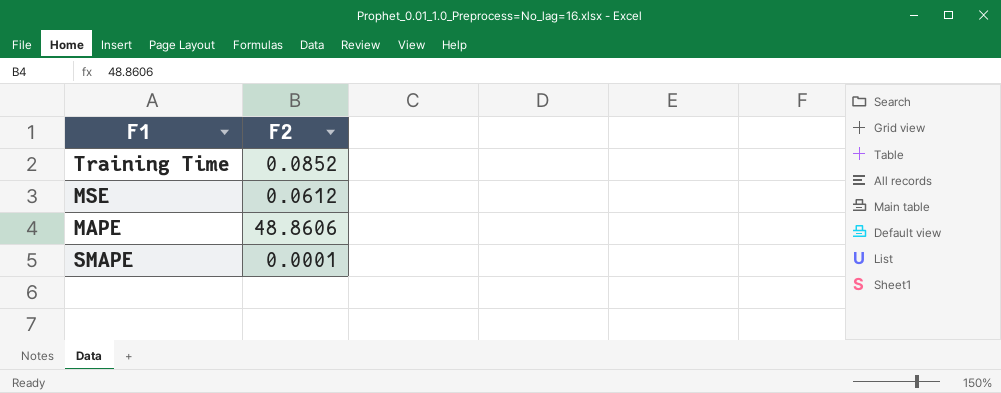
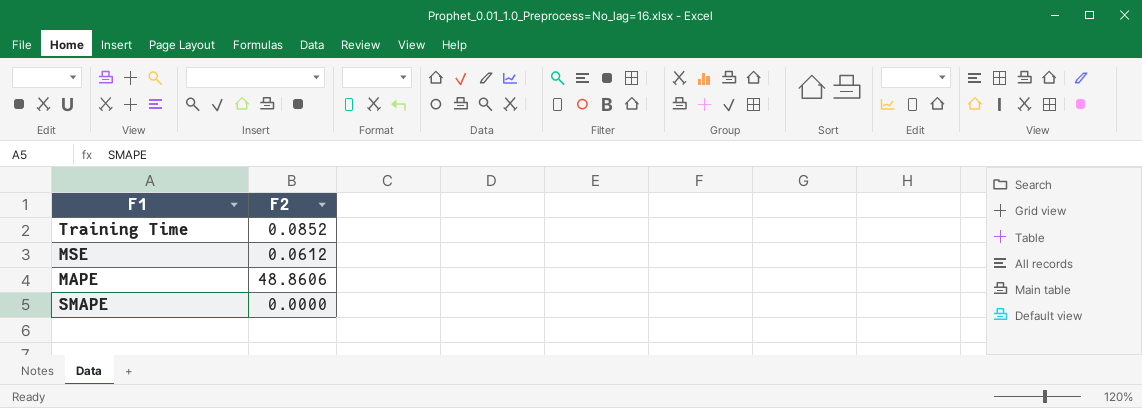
SMAPE | F2: 0.0001 -> 0.0000

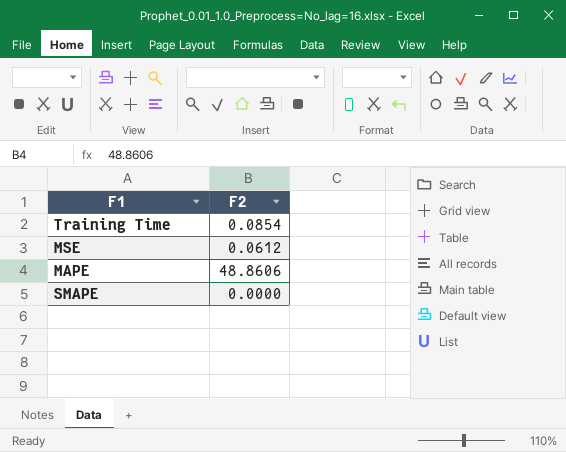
Training Time | F2: 0.0852 -> 0.0854

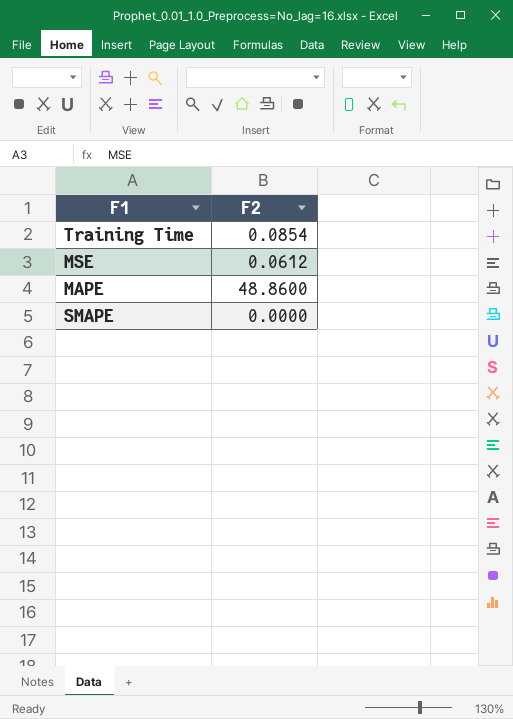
MAPE | F2: 48.8606 -> 48.8600

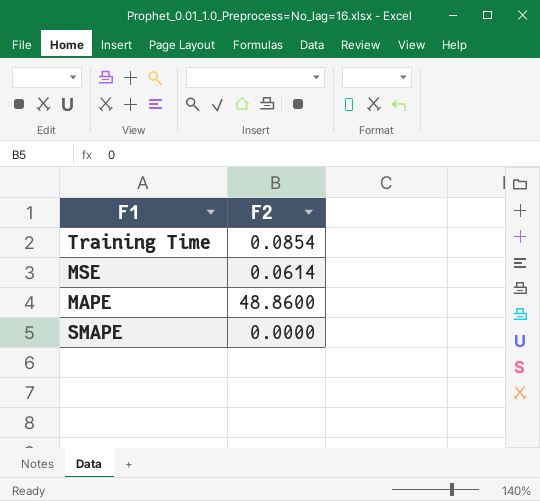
MSE | F2: 0.0612 -> 0.0614

